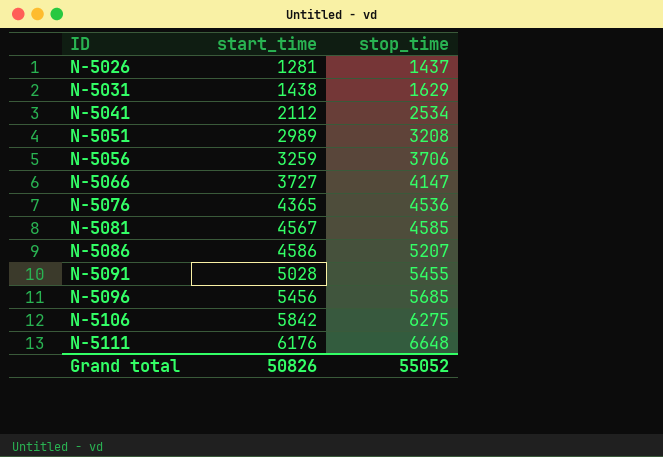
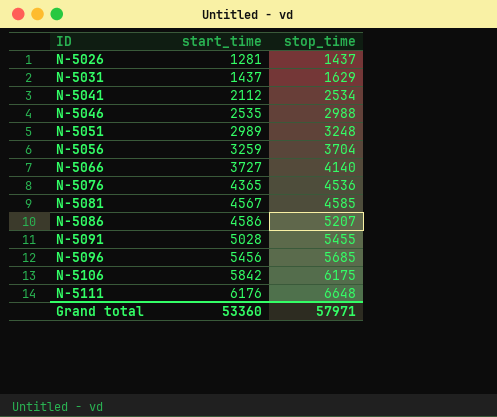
N-5031 | start_time: 1438 -> 1437
row N-5046: none -> 2535 | 2988
N-5051 | stop_time: 3208 -> 3248
N-5056 | stop_time: 3706 -> 3704
N-5066 | stop_time: 4147 -> 4140
N-5106 | stop_time: 6275 -> 6175
Grand total | start_time: 50826 -> 53360
Grand total | stop_time: 55052 -> 57971

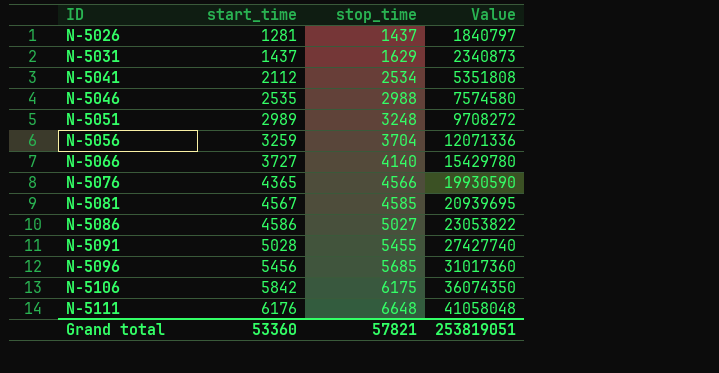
column Value | formula: none -> [start_time] * [stop_time]
N-5076 | stop_time: 4536 -> 4566
N-5086 | stop_time: 5207 -> 5027
Grand total | stop_time: 57971 -> 57821

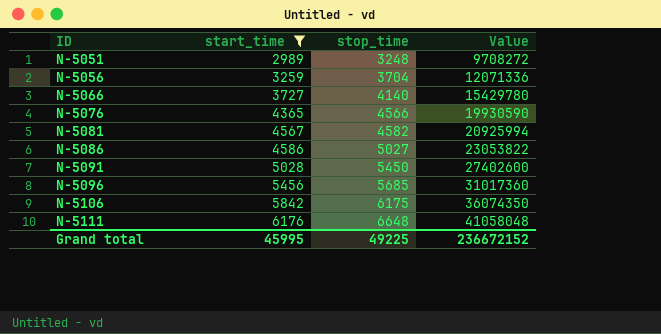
filter: none -> start_time >= 2989
N-5081 | stop_time: 4585 -> 4582
N-5081 | Value: 20939695 -> 20925994
N-5091 | stop_time: 5455 -> 5450
N-5091 | Value: 27427740 -> 27402600
Grand total | start_time: 53360 -> 45995
Grand total | stop_time: 57821 -> 49225
Grand total | Value: 253819051 -> 236672152

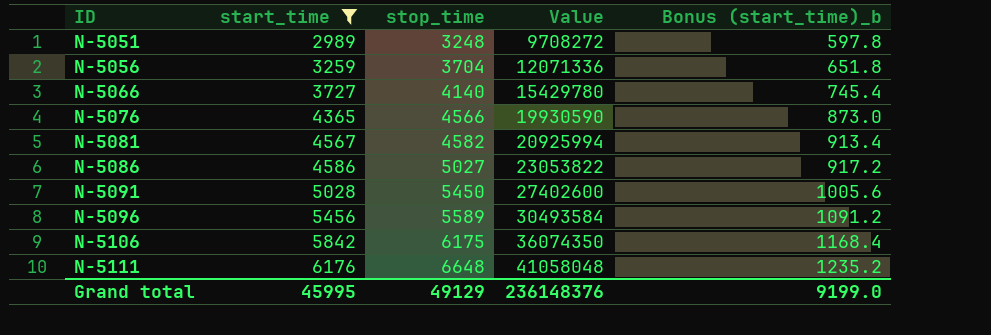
column Bonus (start_time)_b | formula: none -> [start_time] * 0.2
N-5096 | stop_time: 5685 -> 5589
N-5096 | Value: 31017360 -> 30493584
Grand total | stop_time: 49225 -> 49129
Grand total | Value: 236672152 -> 236148376

